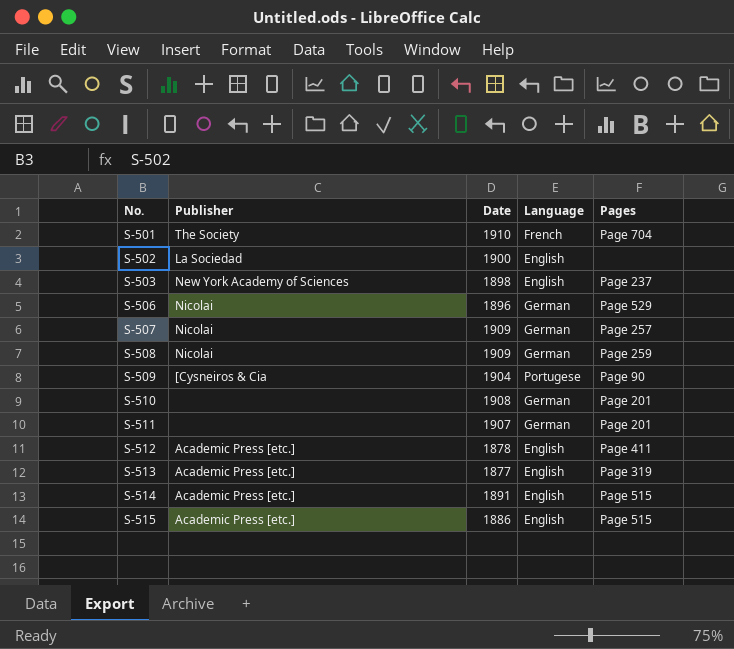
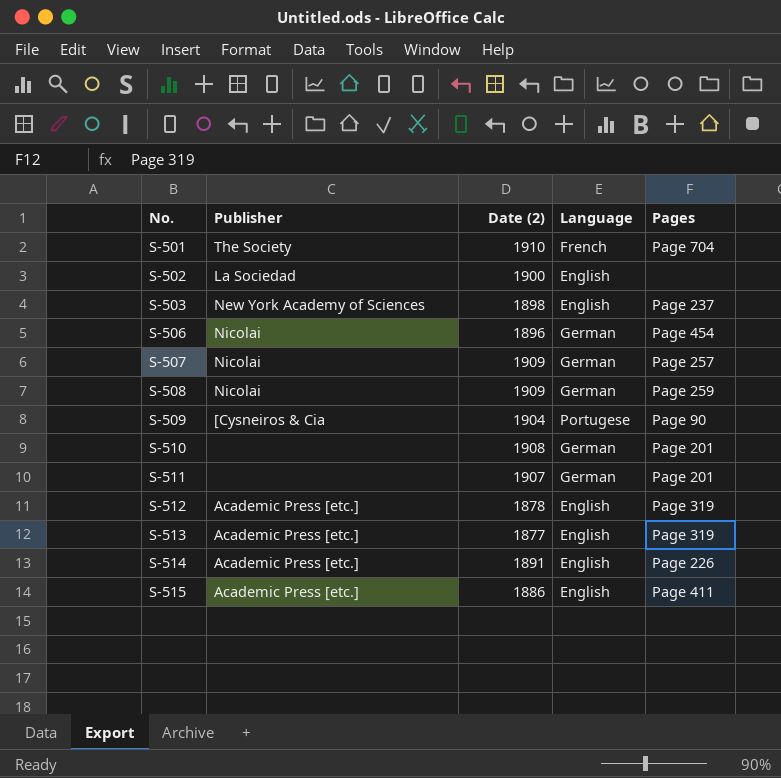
column name: Date -> Date (2)
S-506 | Pages: Page 529 -> Page 454
S-512 | Pages: Page 411 -> Page 319
S-514 | Pages: Page 515 -> Page 226
S-515 | Pages: Page 515 -> Page 411

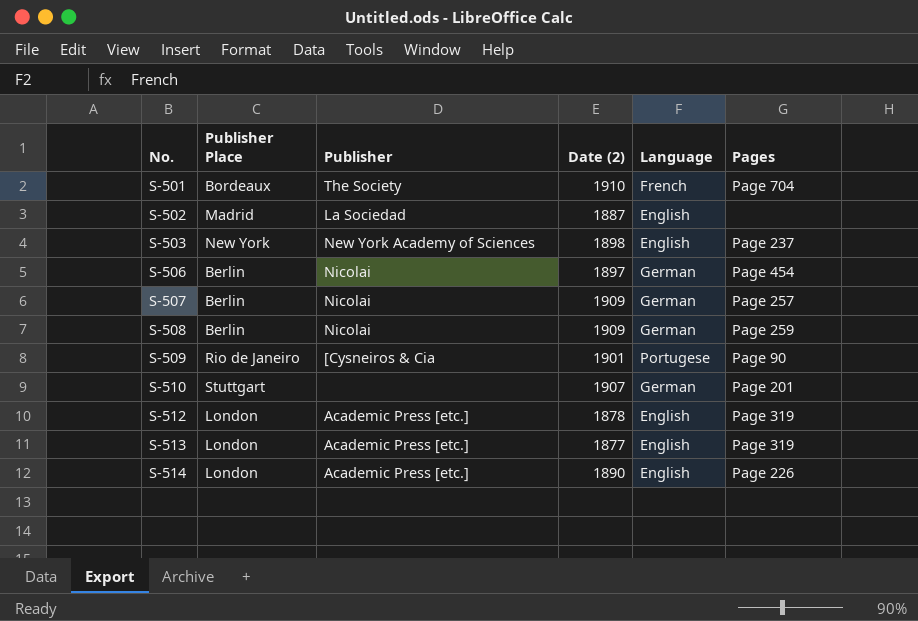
column Publisher Place | position: none -> 2
row S-511: none | 1907 | German | Page 201 -> none
row S-515: Academic Press [etc.] | 1886 | English | Page 411 -> none
S-502 | Date (2): 1900 -> 1887
S-506 | Date (2): 1896 -> 1897
S-509 | Date (2): 1904 -> 1901
S-510 | Date (2): 1908 -> 1907
S-514 | Date (2): 1891 -> 1890

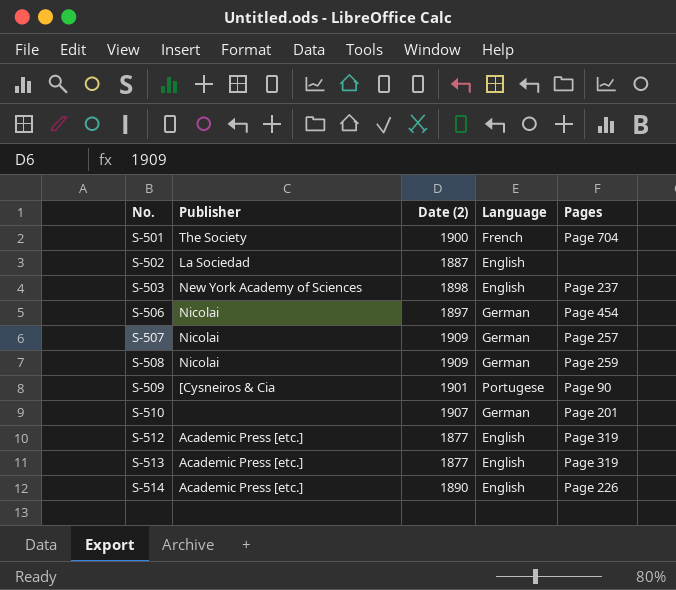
column Publisher Place | position: 2 -> none
S-501 | Date (2): 1910 -> 1900
S-512 | Date (2): 1878 -> 1877

